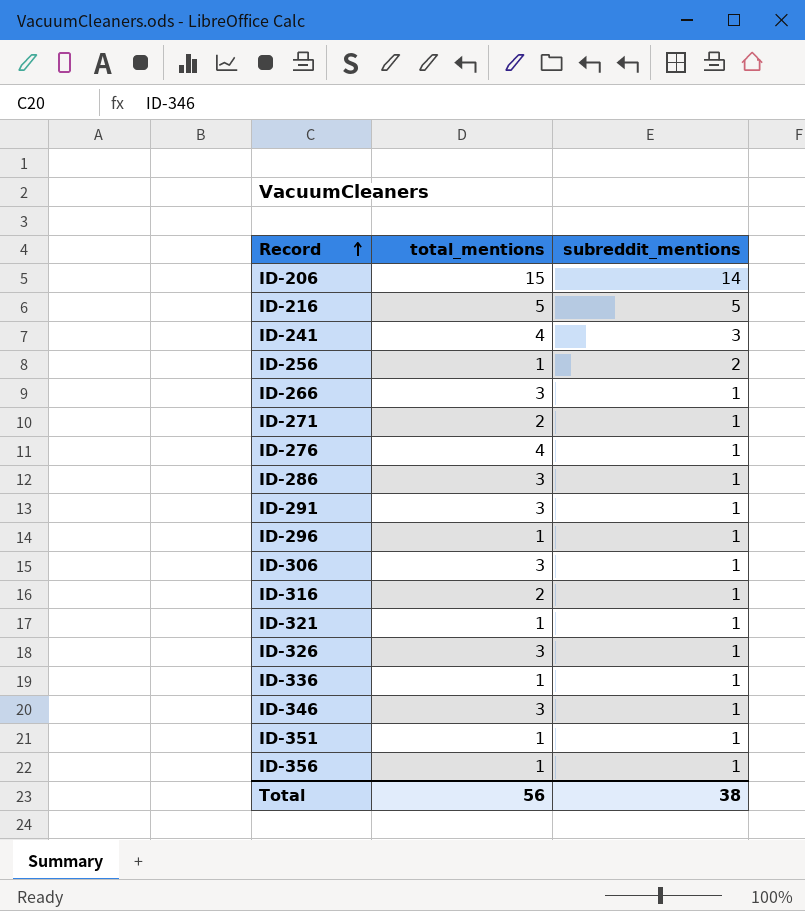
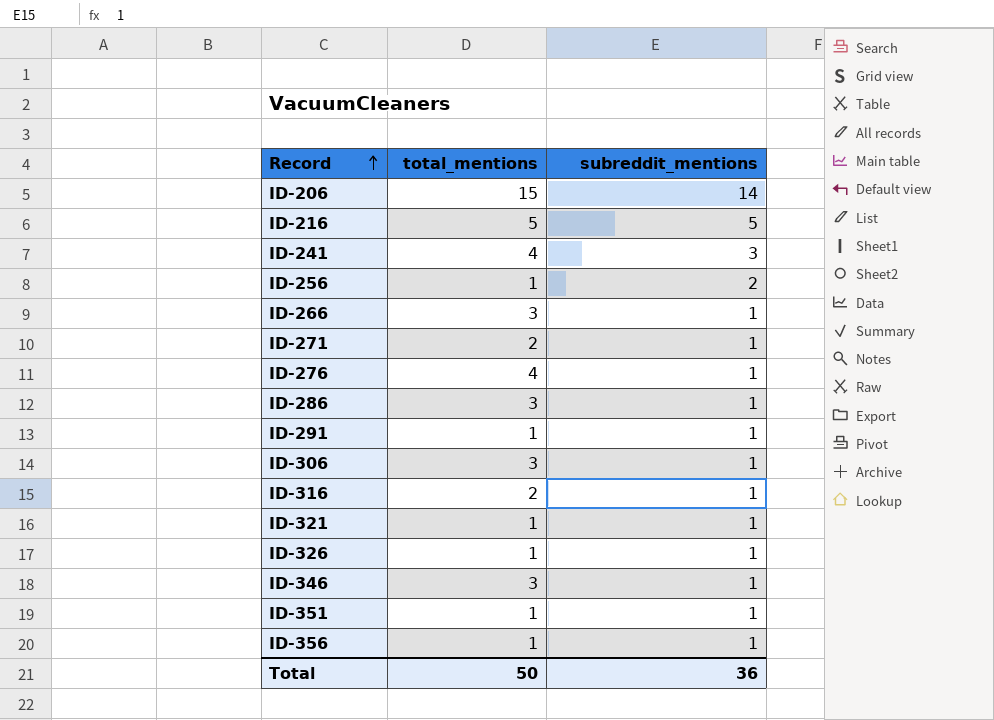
row ID-296: 1 | 1 -> none
row ID-336: 1 | 1 -> none
ID-291 | total_mentions: 3 -> 1
ID-326 | total_mentions: 3 -> 1
Total | total_mentions: 56 -> 50
Total | subreddit_mentions: 38 -> 36

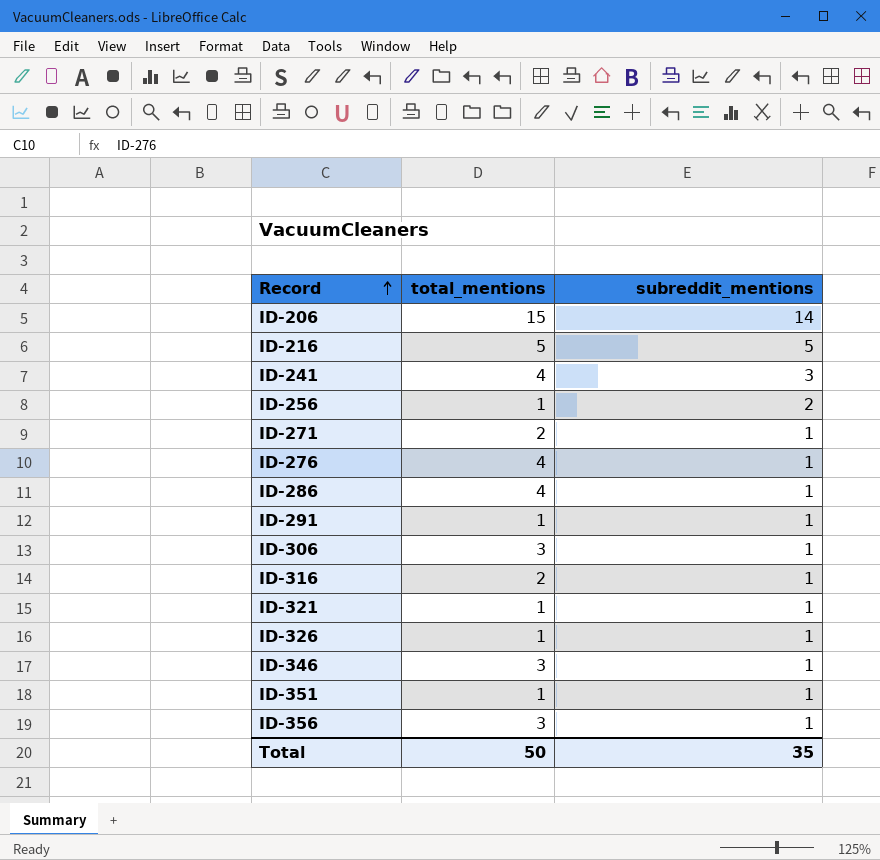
row ID-266: 3 | 1 -> none
ID-286 | total_mentions: 3 -> 4
ID-356 | total_mentions: 1 -> 3
Total | subreddit_mentions: 36 -> 35

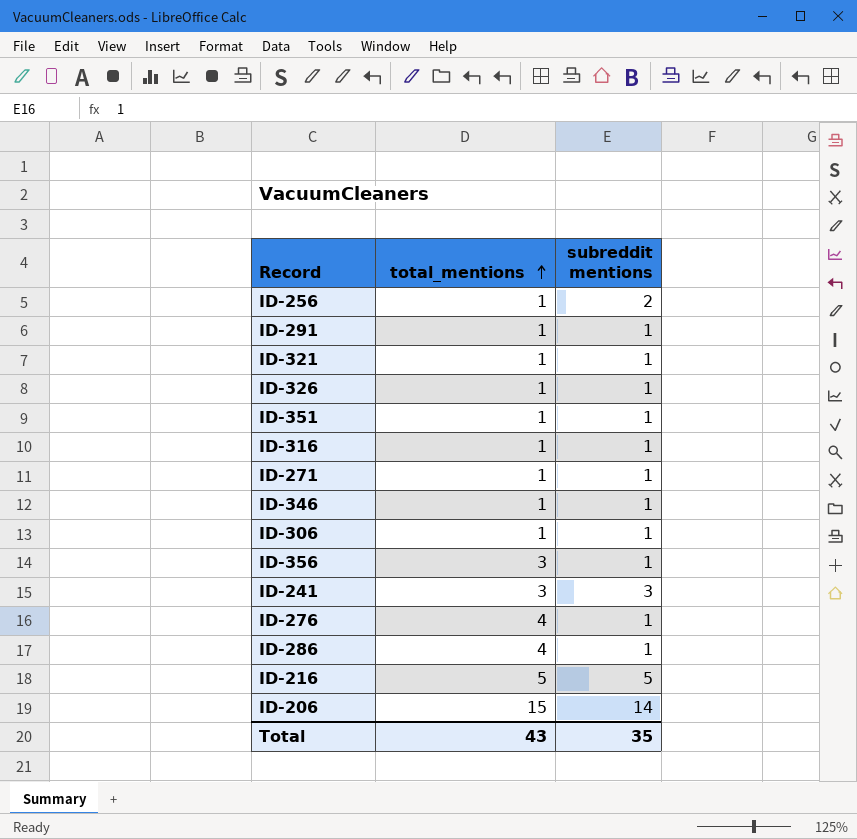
row order: Record ascending -> total_mentions ascending
column name: subreddit_mentions -> subreddit mentions
ID-316 | total_mentions: 2 -> 1
ID-271 | total_mentions: 2 -> 1
ID-346 | total_mentions: 3 -> 1
ID-306 | total_mentions: 3 -> 1
ID-241 | total_mentions: 4 -> 3
Total | total_mentions: 50 -> 43

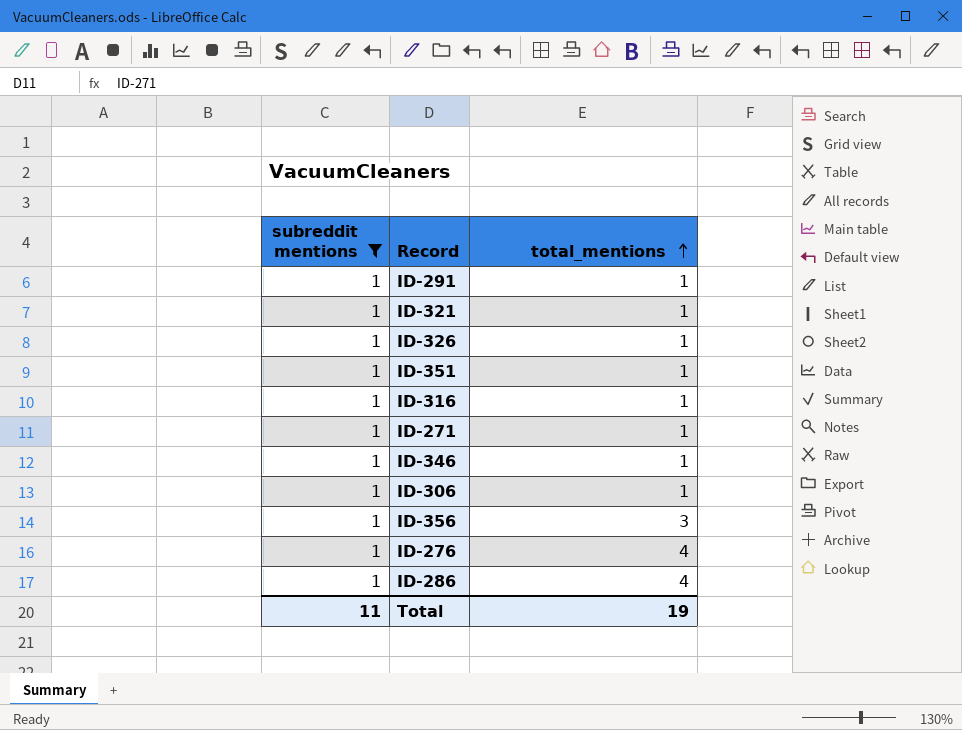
filter: none -> subreddit mentions = 1
column subreddit mentions | position: 3 -> 1
Total | subreddit mentions: 35 -> 11
Total | total_mentions: 43 -> 19

